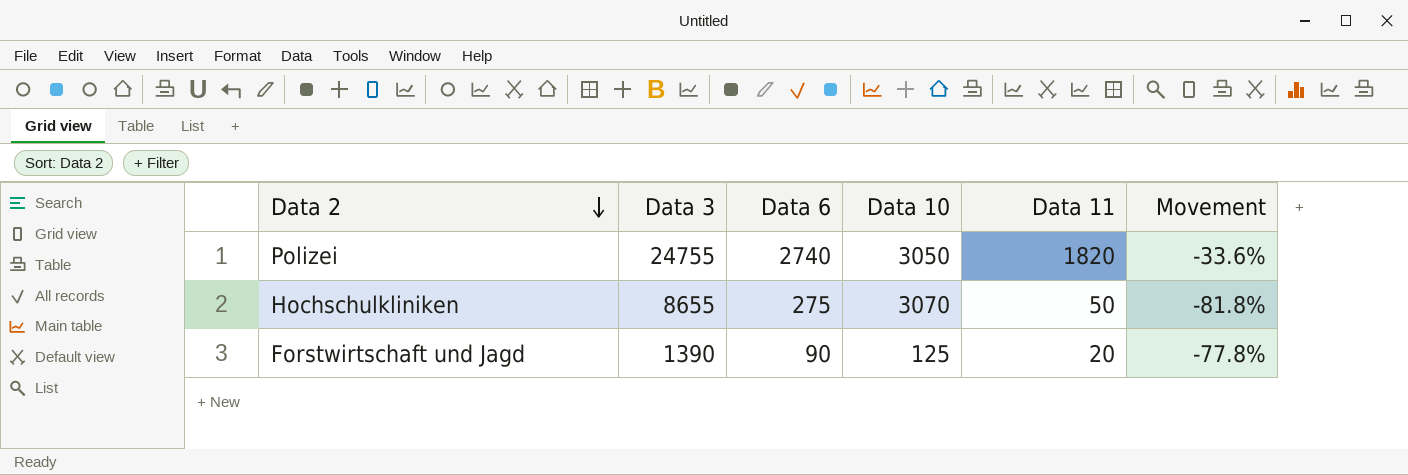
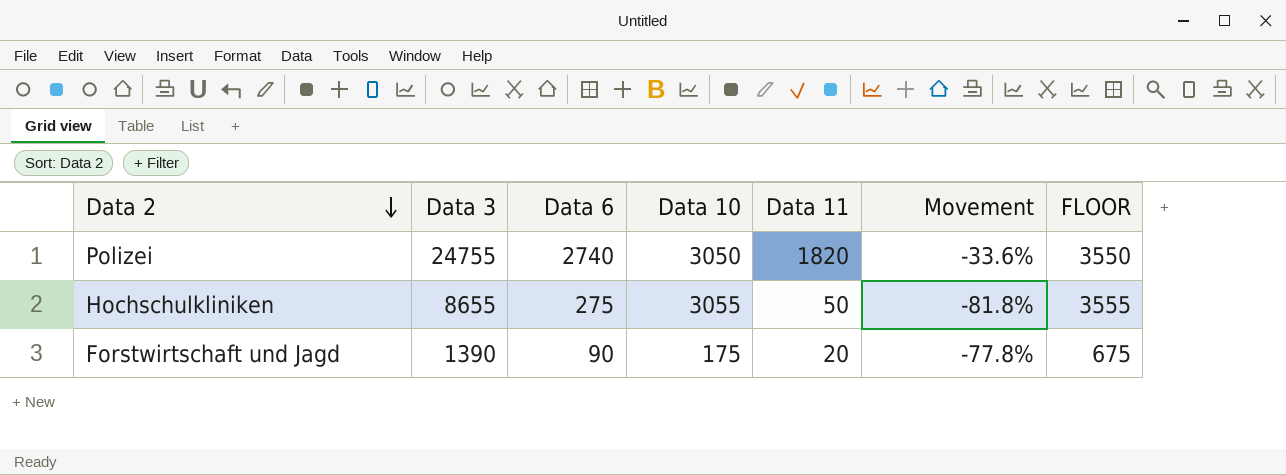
column FLOOR | formula: none -> [Data 10] + 500
Hochschulkliniken | Data 10: 3070 -> 3055
Forstwirtschaft und Jagd | Data 10: 125 -> 175

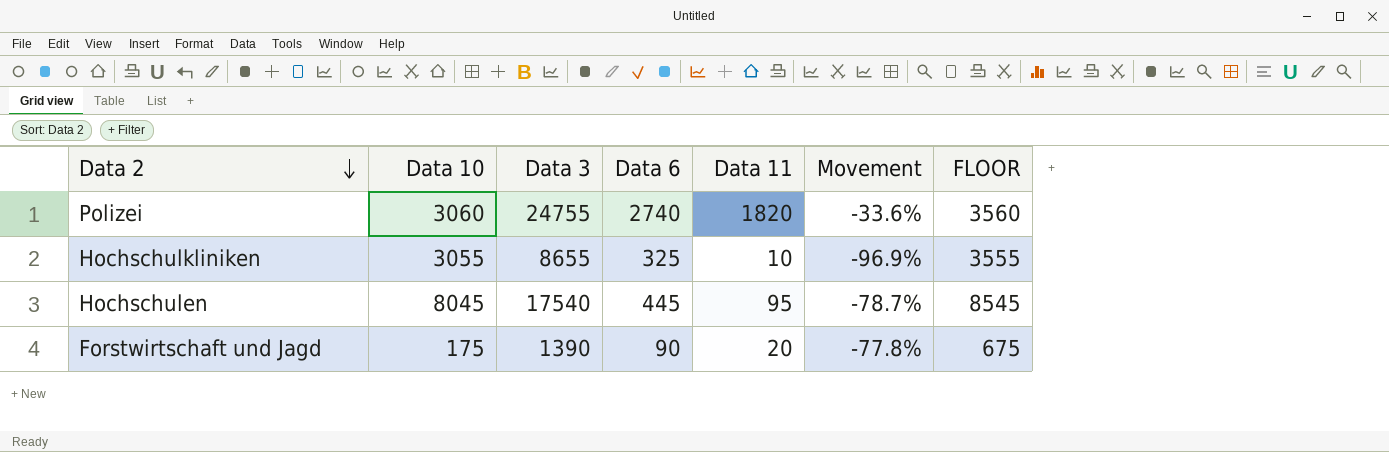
column Data 10 | position: 4 -> 2
Polizei | Data 10: 3050 -> 3060
Polizei | FLOOR: 3550 -> 3560
Hochschulkliniken | Data 6: 275 -> 325
Hochschulkliniken | Data 11: 50 -> 10
Hochschulkliniken | Movement: -81.8% -> -96.9%
row Hochschulen: none -> 8045 | 17540 | 445 | 95 | -78.7% | 8545

